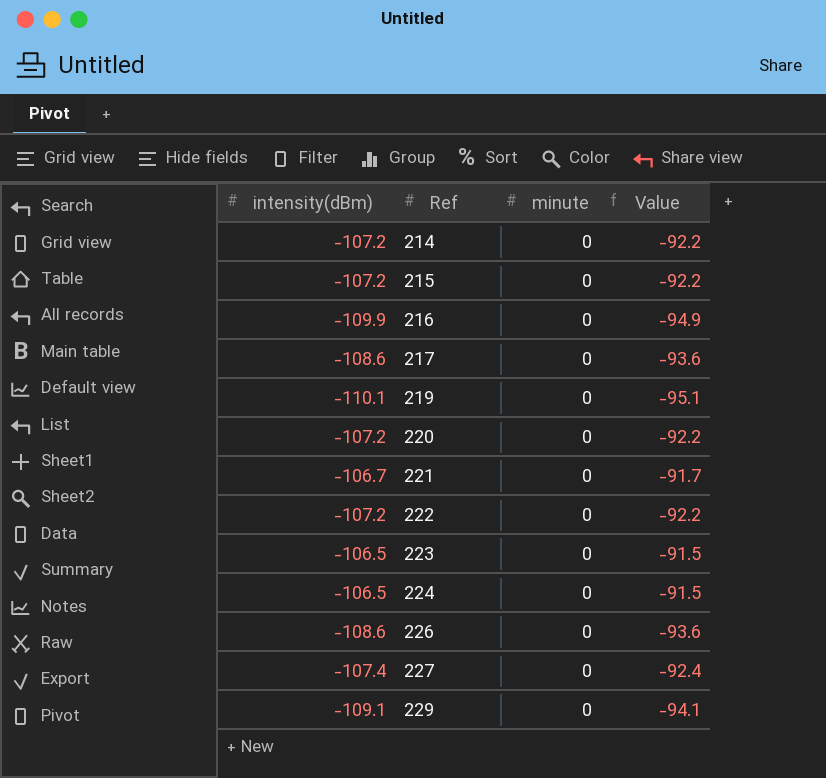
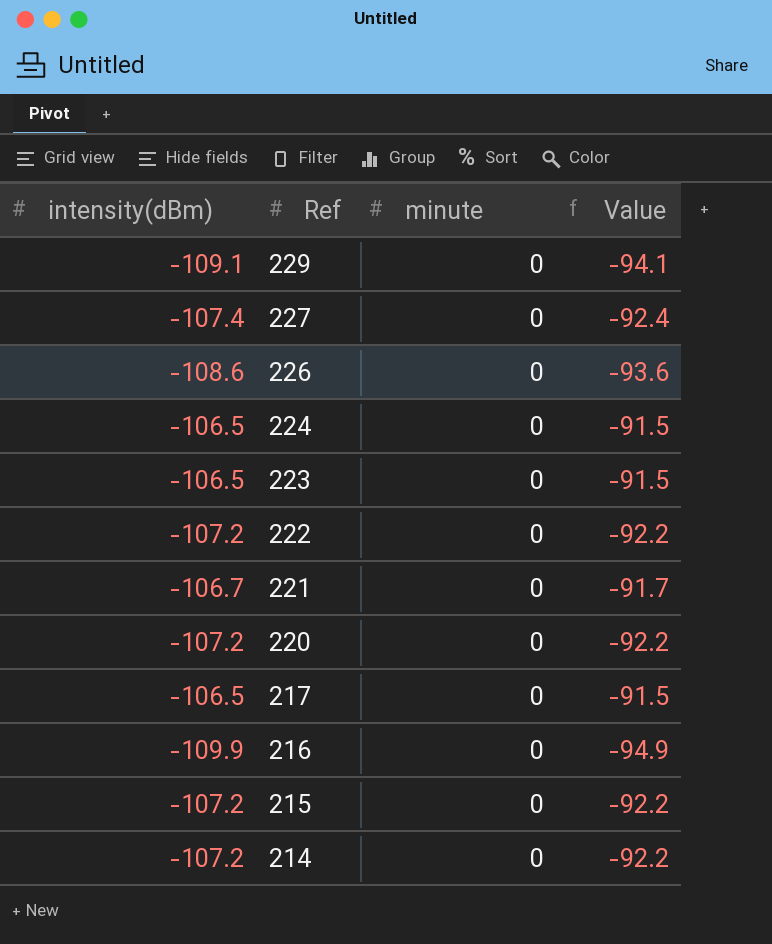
row order: Ref ascending -> Ref descending
row 219: -110.1 | 0 | -95.1 -> none
217 | intensity(dBm): -108.6 -> -106.5
217 | Value: -93.6 -> -91.5

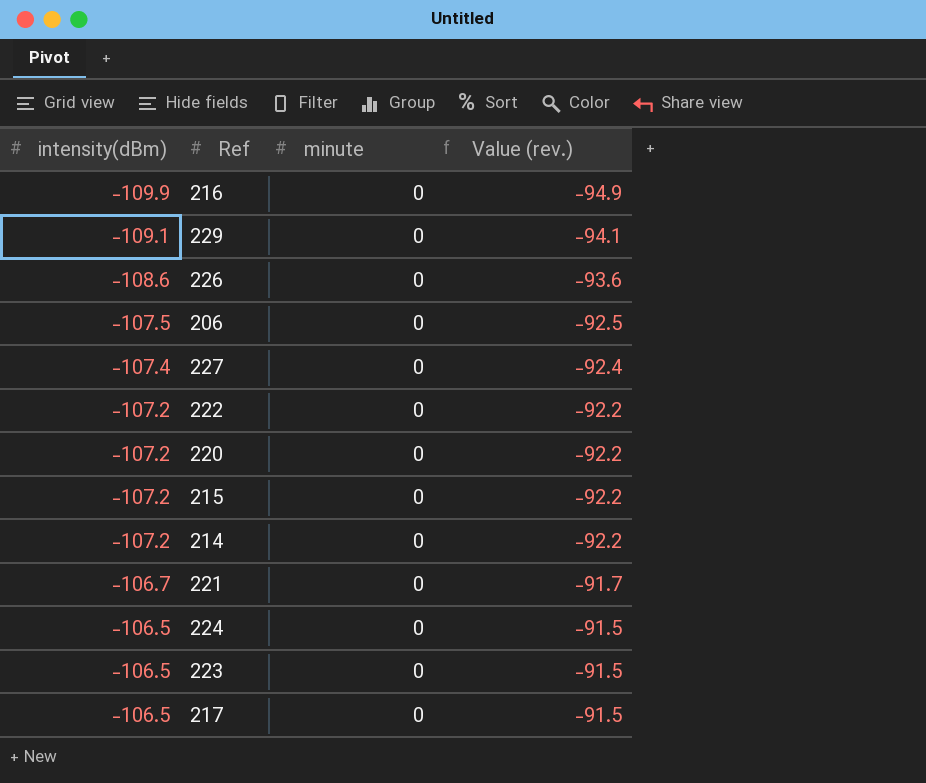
row order: Ref descending -> intensity(dBm) ascending
column name: Value -> Value (rev.)
row 206: none -> -107.5 | 0 | -92.5

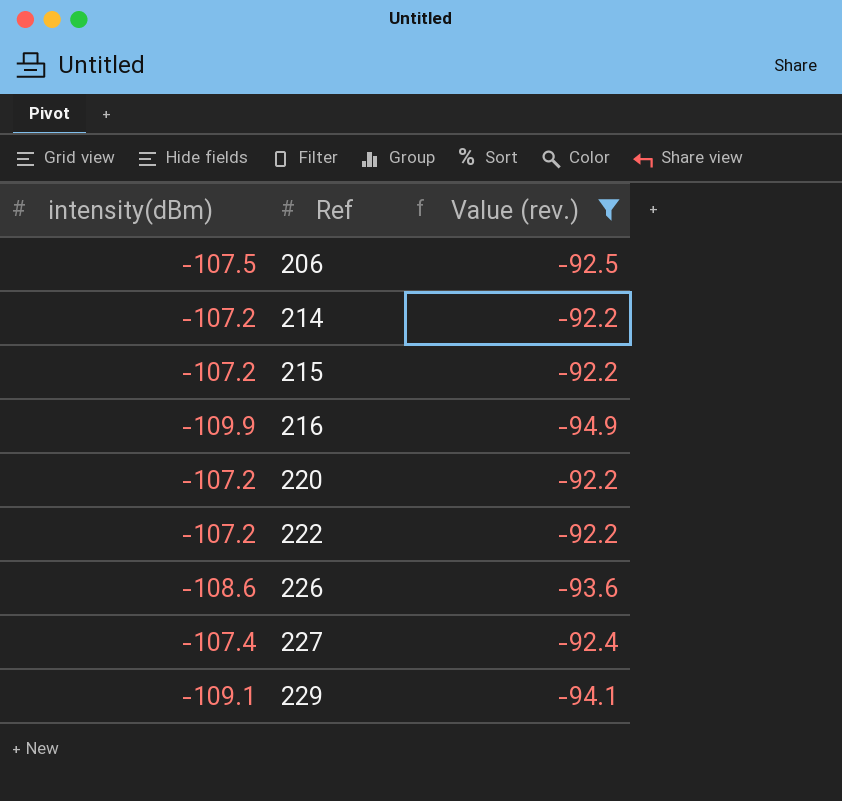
filter: none -> Value (rev.) <= -92.2
row order: intensity(dBm) ascending -> Ref ascending
column minute | position: 3 -> none

